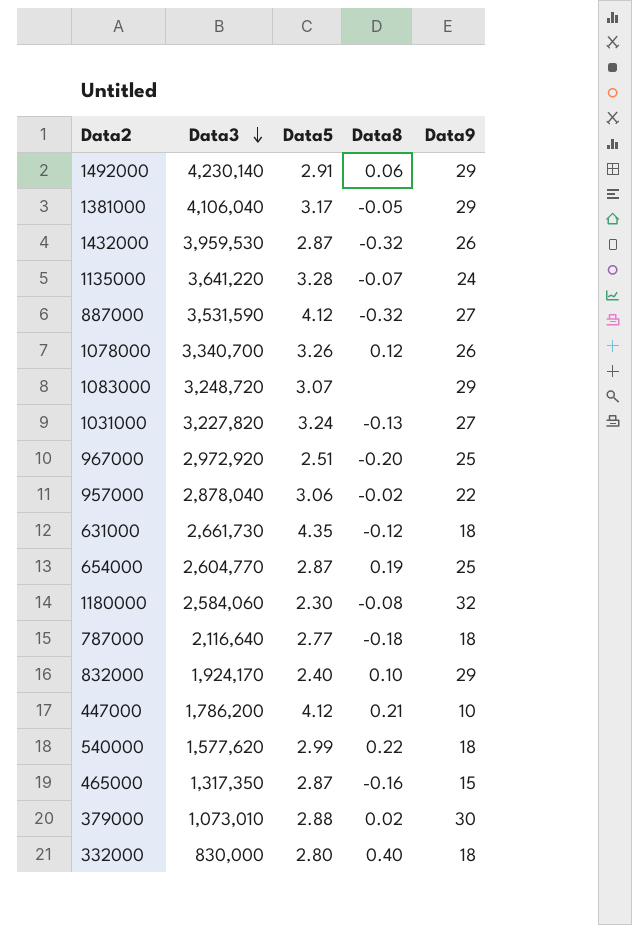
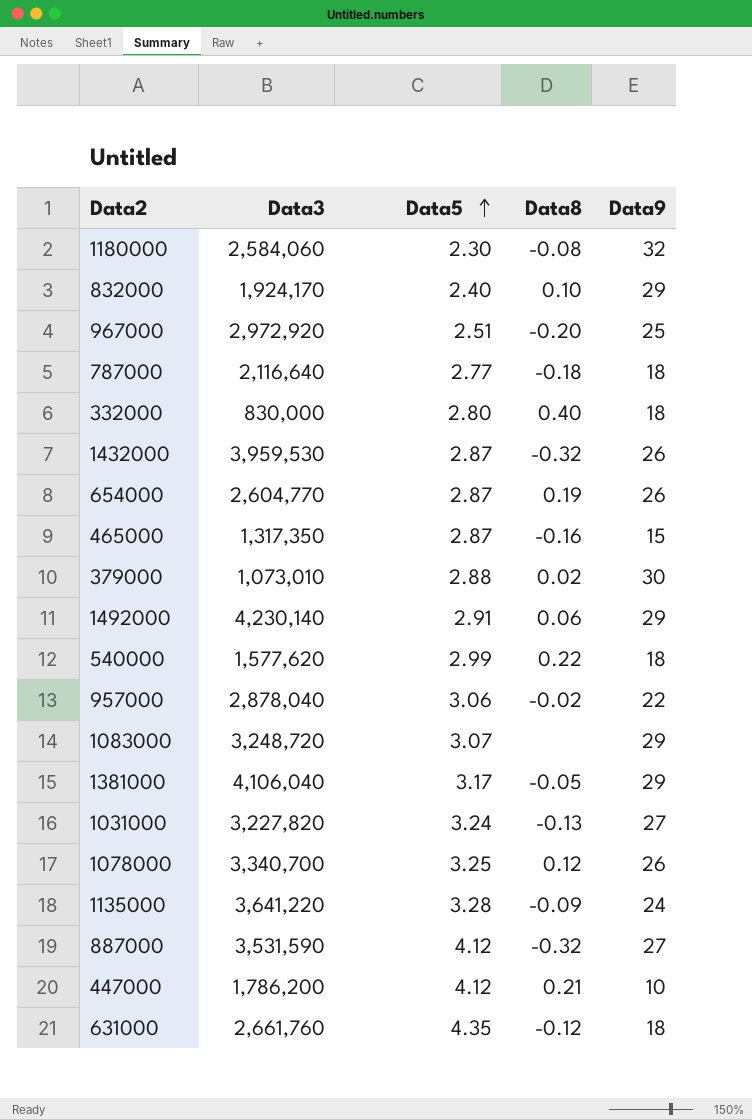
row order: Data3 descending -> Data5 ascending
654000 | Data9: 25 -> 26
1078000 | Data5: 3.26 -> 3.25
1135000 | Data8: -0.07 -> -0.09
631000 | Data3: 2,661,730 -> 2,661,760

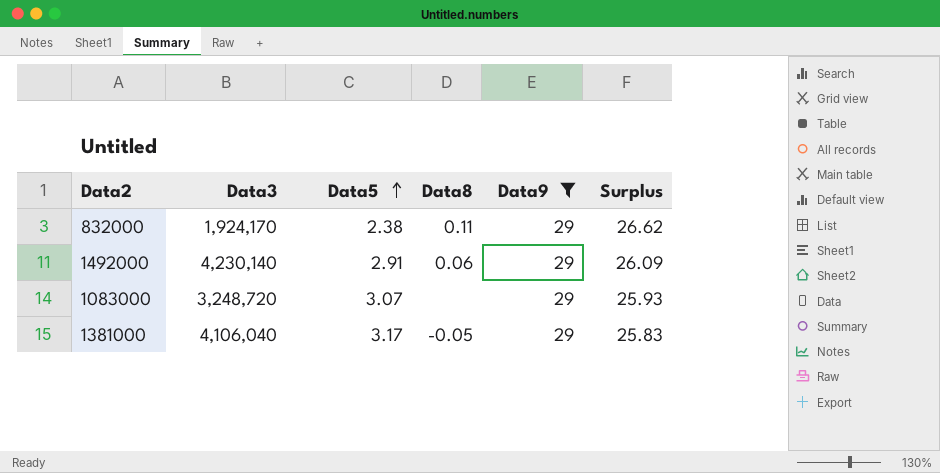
filter: none -> Data9 = 29
column Surplus | formula: none -> [Data9] - [Data5]
832000 | Data5: 2.40 -> 2.38
832000 | Data8: 0.10 -> 0.11

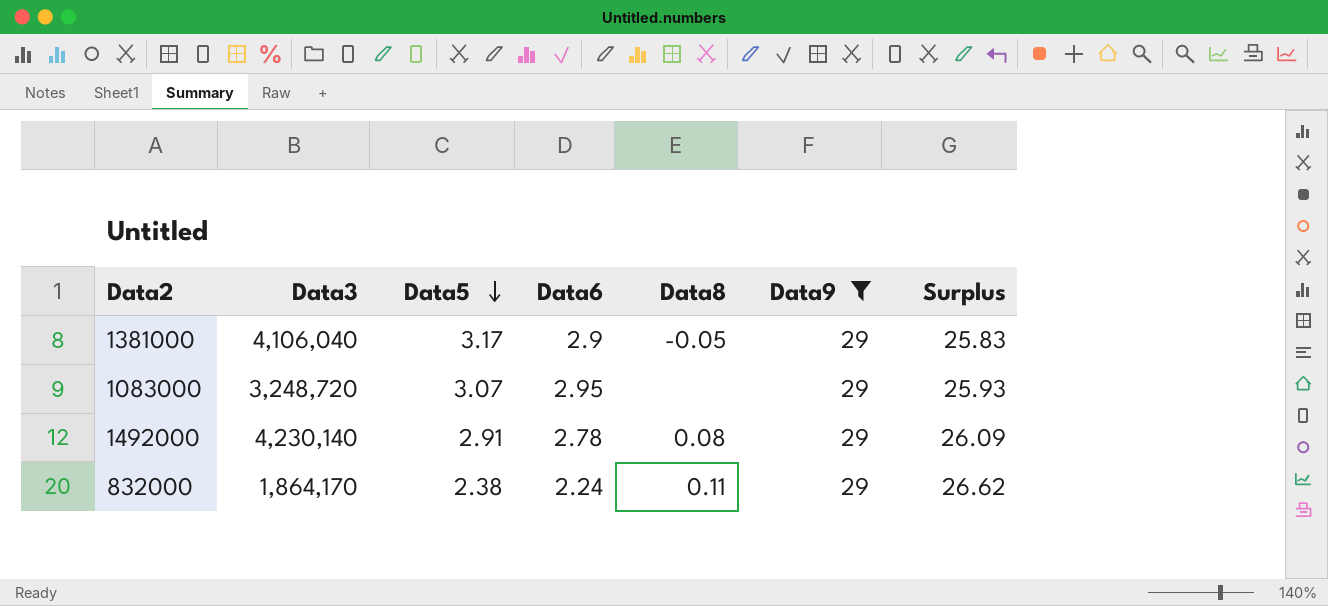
row order: Data5 ascending -> Data5 descending
column Data6 | position: none -> 4
1492000 | Data8: 0.06 -> 0.08
832000 | Data3: 1,924,170 -> 1,864,170

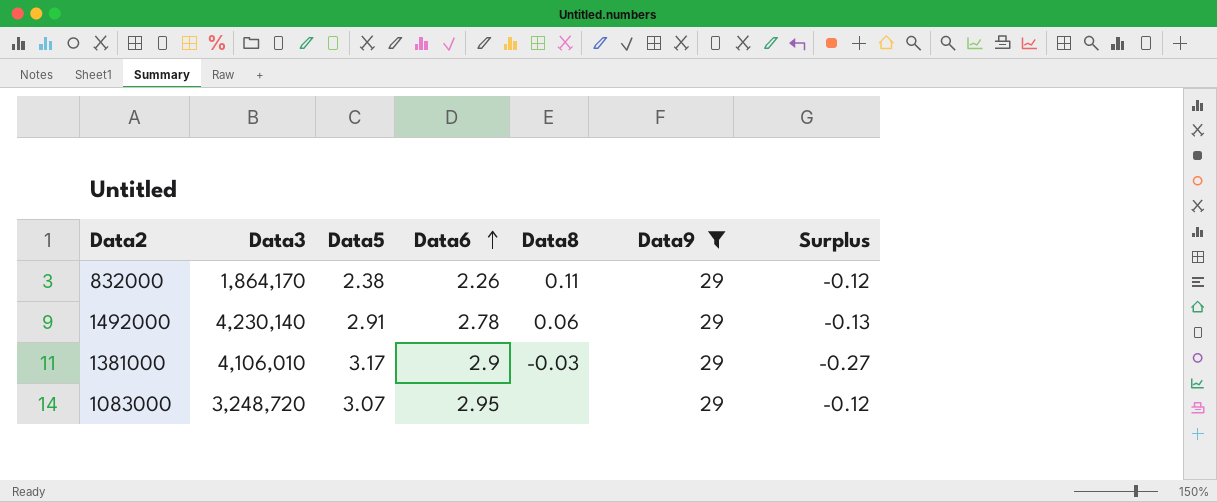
row order: Data5 descending -> Data6 ascending
column Surplus | formula: [Data9] - [Data5] -> [Data6] - [Data5]
832000 | Data6: 2.24 -> 2.26
1492000 | Data8: 0.08 -> 0.06
1381000 | Data3: 4,106,040 -> 4,106,010
1381000 | Data8: -0.05 -> -0.03

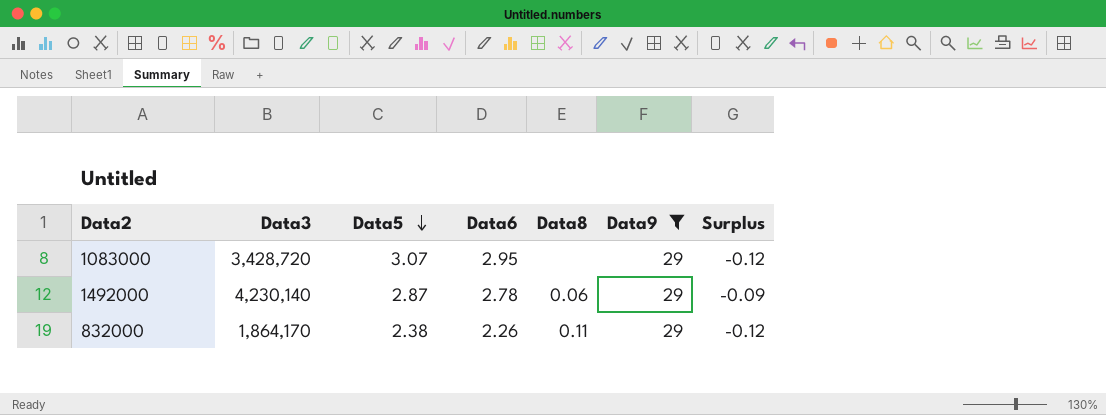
row order: Data6 ascending -> Data5 descending
row 1381000: 4,106,010 | 3.17 | 2.9 | -0.03 | 29 | -0.27 -> none
1083000 | Data3: 3,248,720 -> 3,428,720
1492000 | Data5: 2.91 -> 2.87
1492000 | Surplus: -0.13 -> -0.09

